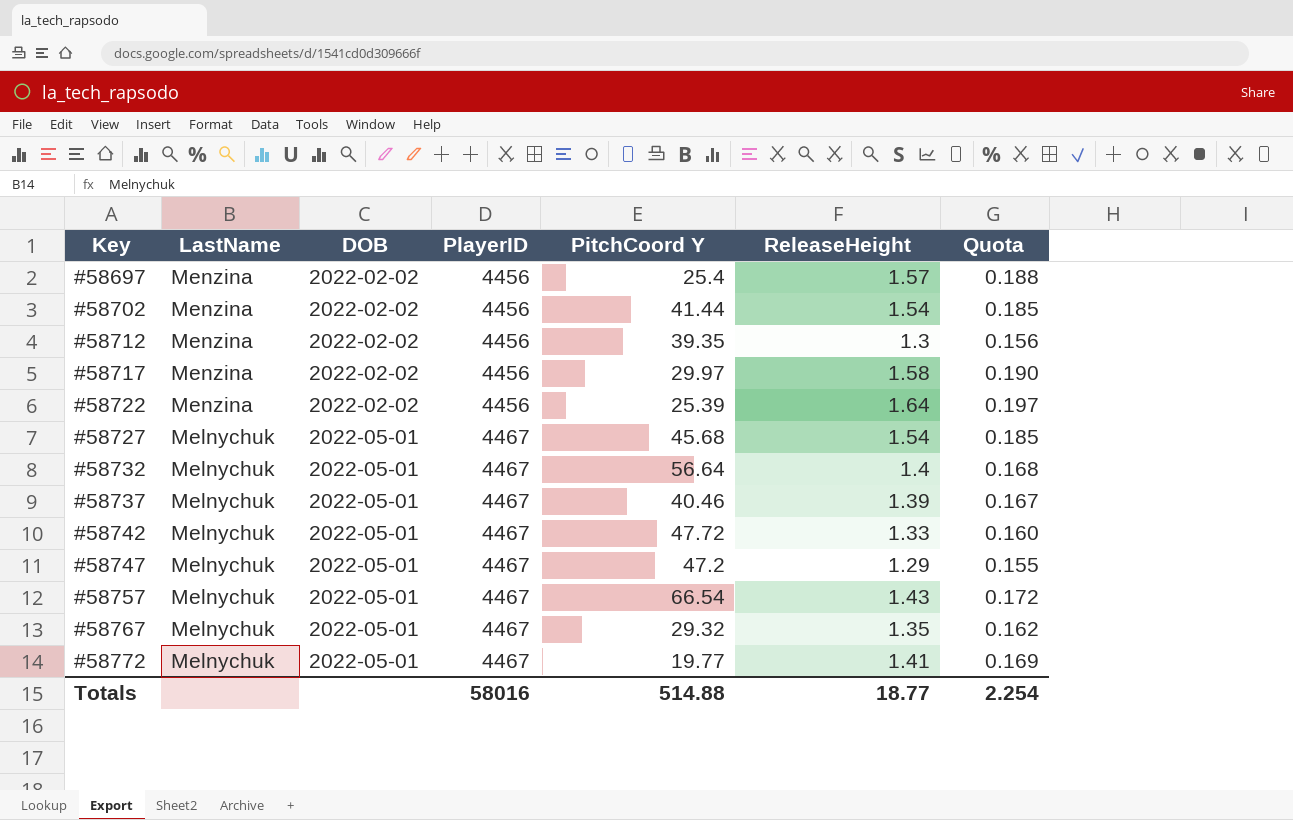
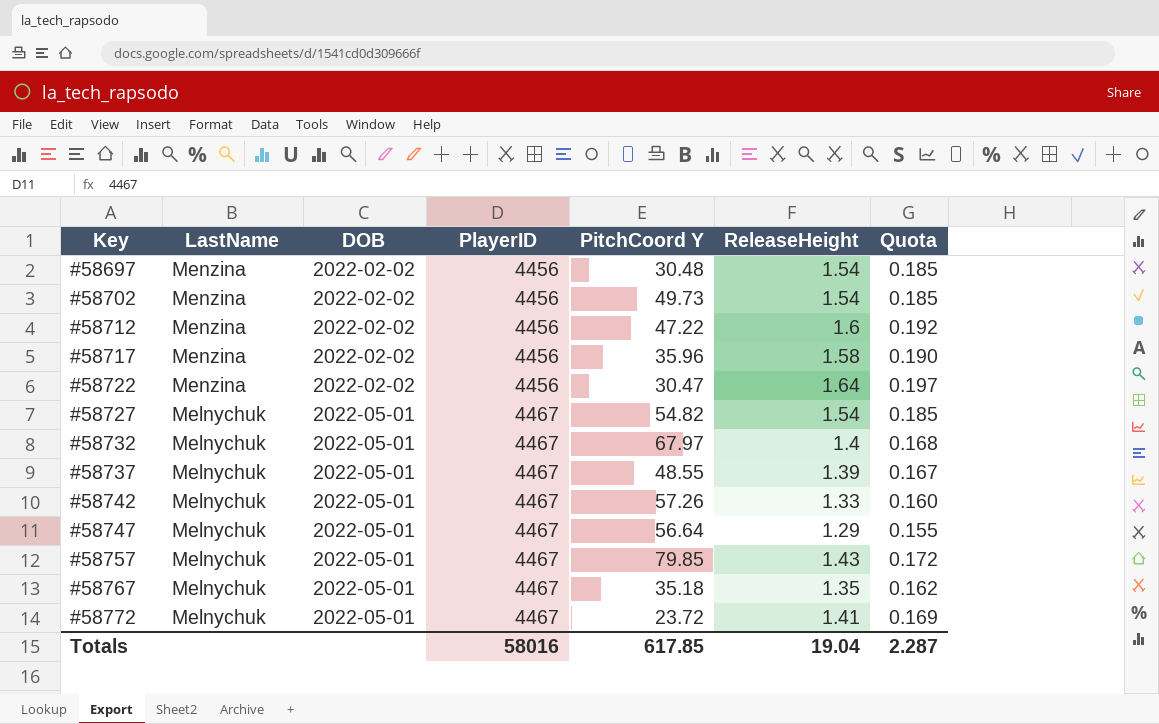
#58697 | PitchCoord Y: 25.4 -> 30.48
#58697 | ReleaseHeight: 1.57 -> 1.54
#58697 | Quota: 0.188 -> 0.185
#58702 | PitchCoord Y: 41.44 -> 49.73
#58712 | PitchCoord Y: 39.35 -> 47.22
#58712 | ReleaseHeight: 1.3 -> 1.6
#58712 | Quota: 0.156 -> 0.192
#58717 | PitchCoord Y: 29.97 -> 35.96
#58722 | PitchCoord Y: 25.39 -> 30.47
#58727 | PitchCoord Y: 45.68 -> 54.82
#58732 | PitchCoord Y: 56.64 -> 67.97
#58737 | PitchCoord Y: 40.46 -> 48.55
#58742 | PitchCoord Y: 47.72 -> 57.26
#58747 | PitchCoord Y: 47.2 -> 56.64
#58757 | PitchCoord Y: 66.54 -> 79.85
#58767 | PitchCoord Y: 29.32 -> 35.18
#58772 | PitchCoord Y: 19.77 -> 23.72
Totals | PitchCoord Y: 514.88 -> 617.85
Totals | ReleaseHeight: 18.77 -> 19.04
Totals | Quota: 2.254 -> 2.287

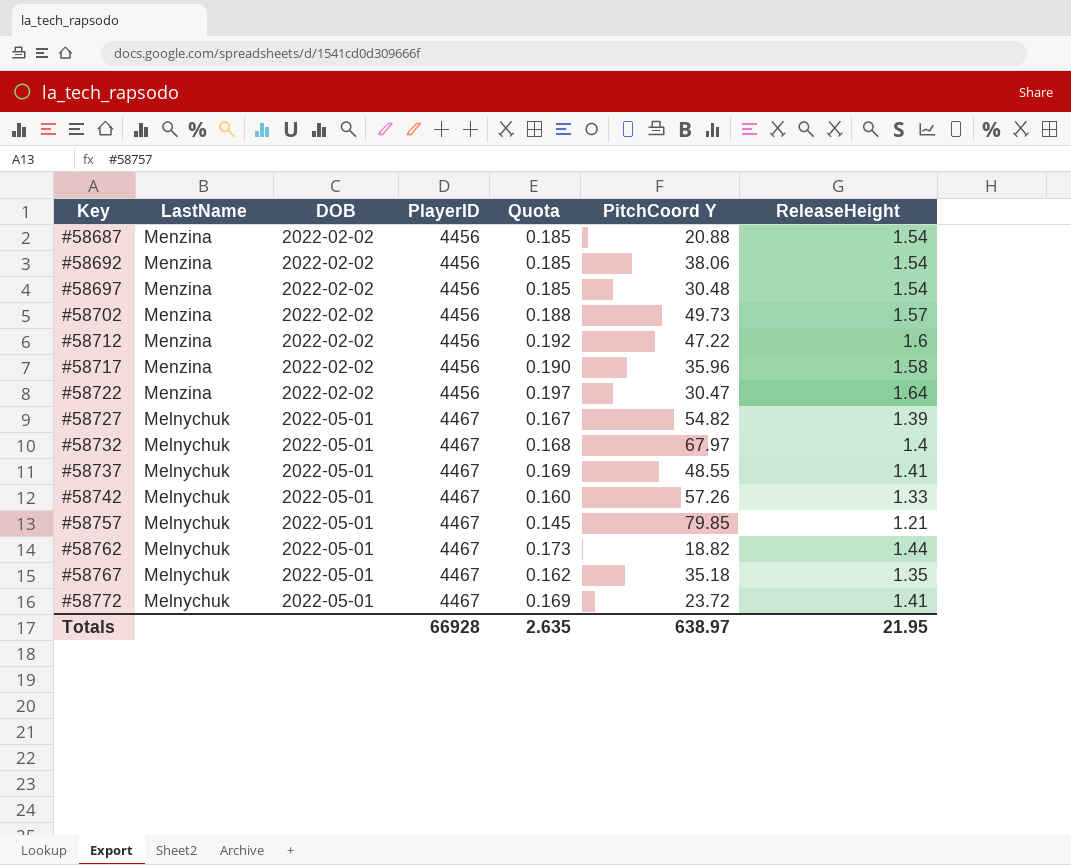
column Quota | position: 7 -> 5
row #58747: Melnychuk | 2022-05-01 | 4467 | 56.64 | 1.29 | 0.155 -> none
row #58687: none -> Menzina | 2022-02-02 | 4456 | 0.185 | 20.88 | 1.54
row #58692: none -> Menzina | 2022-02-02 | 4456 | 0.185 | 38.06 | 1.54
#58702 | Quota: 0.185 -> 0.188
#58702 | ReleaseHeight: 1.54 -> 1.57
#58727 | Quota: 0.185 -> 0.167
#58727 | ReleaseHeight: 1.54 -> 1.39
#58737 | Quota: 0.167 -> 0.169
#58737 | ReleaseHeight: 1.39 -> 1.41
#58757 | Quota: 0.172 -> 0.145
#58757 | ReleaseHeight: 1.43 -> 1.21
row #58762: none -> Melnychuk | 2022-05-01 | 4467 | 0.173 | 18.82 | 1.44
Totals | PlayerID: 58016 -> 66928
Totals | Quota: 2.287 -> 2.635
Totals | PitchCoord Y: 617.85 -> 638.97
Totals | ReleaseHeight: 19.04 -> 21.95

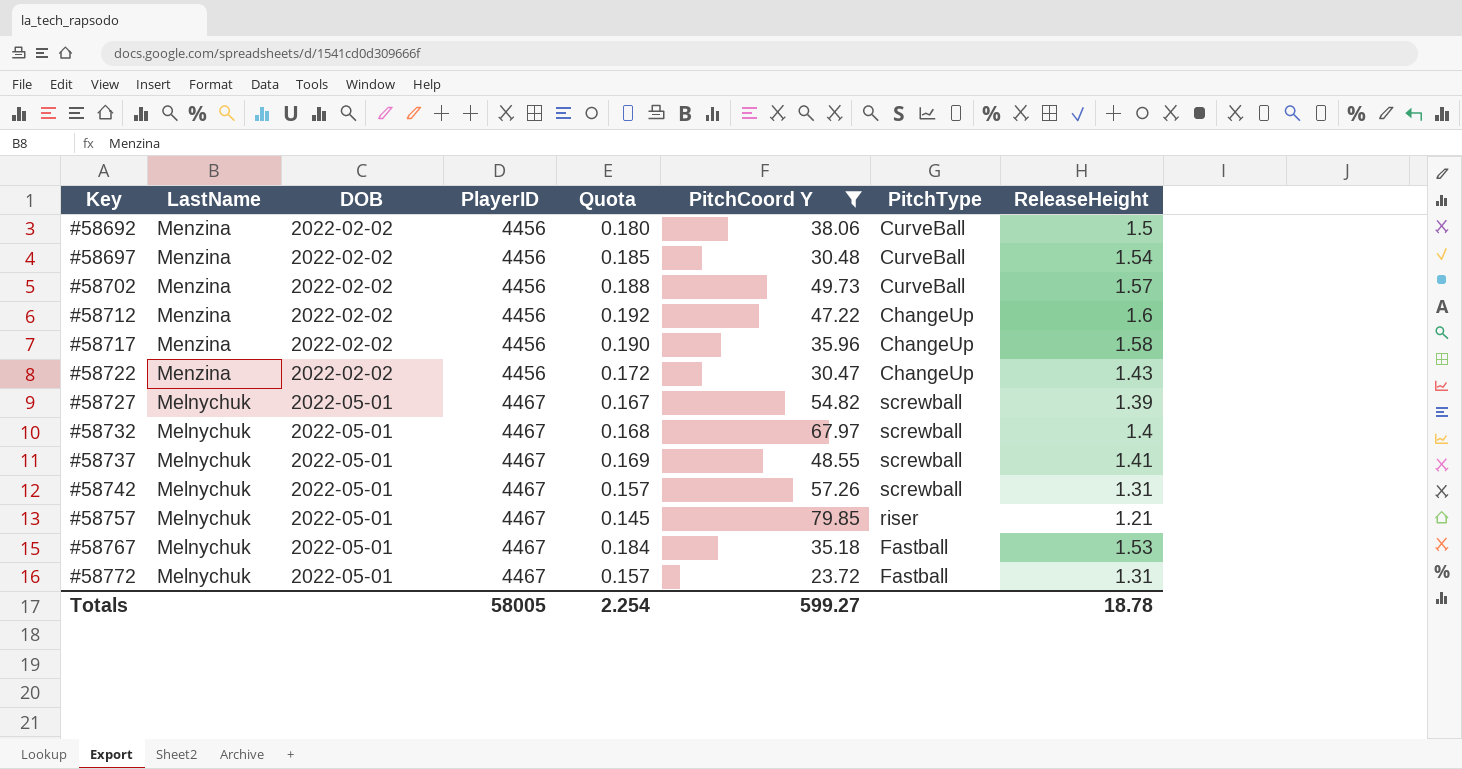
filter: none -> PitchCoord Y >= 23.72
column PitchType | position: none -> 7
#58692 | Quota: 0.185 -> 0.180
#58692 | ReleaseHeight: 1.54 -> 1.5
#58722 | Quota: 0.197 -> 0.172
#58722 | ReleaseHeight: 1.64 -> 1.43
#58742 | Quota: 0.160 -> 0.157
#58742 | ReleaseHeight: 1.33 -> 1.31
#58767 | Quota: 0.162 -> 0.184
#58767 | ReleaseHeight: 1.35 -> 1.53
#58772 | Quota: 0.169 -> 0.157
#58772 | ReleaseHeight: 1.41 -> 1.31
Totals | PlayerID: 66928 -> 58005
Totals | Quota: 2.635 -> 2.254
Totals | PitchCoord Y: 638.97 -> 599.27
Totals | ReleaseHeight: 21.95 -> 18.78

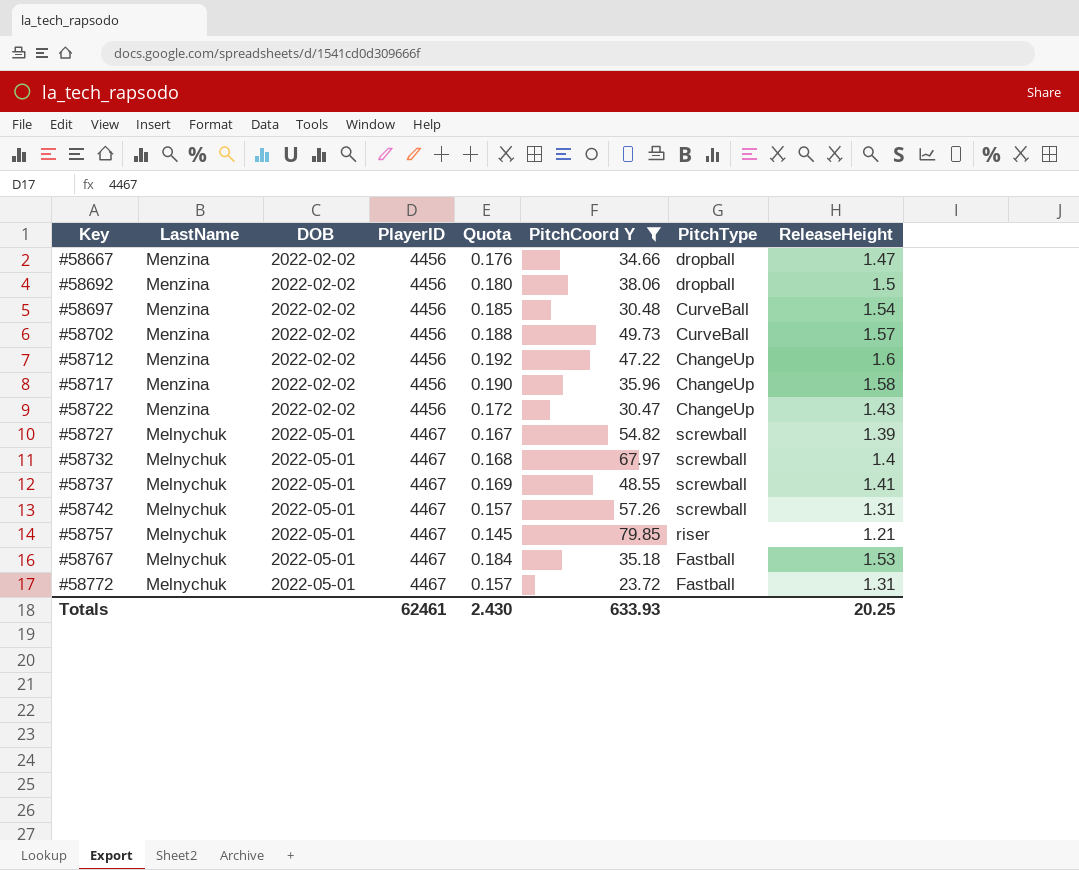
row #58667: none -> Menzina | 2022-02-02 | 4456 | 0.176 | 34.66 | dropball | 1.47
#58692 | PitchType: CurveBall -> dropball
Totals | PlayerID: 58005 -> 62461
Totals | Quota: 2.254 -> 2.430
Totals | PitchCoord Y: 599.27 -> 633.93
Totals | ReleaseHeight: 18.78 -> 20.25

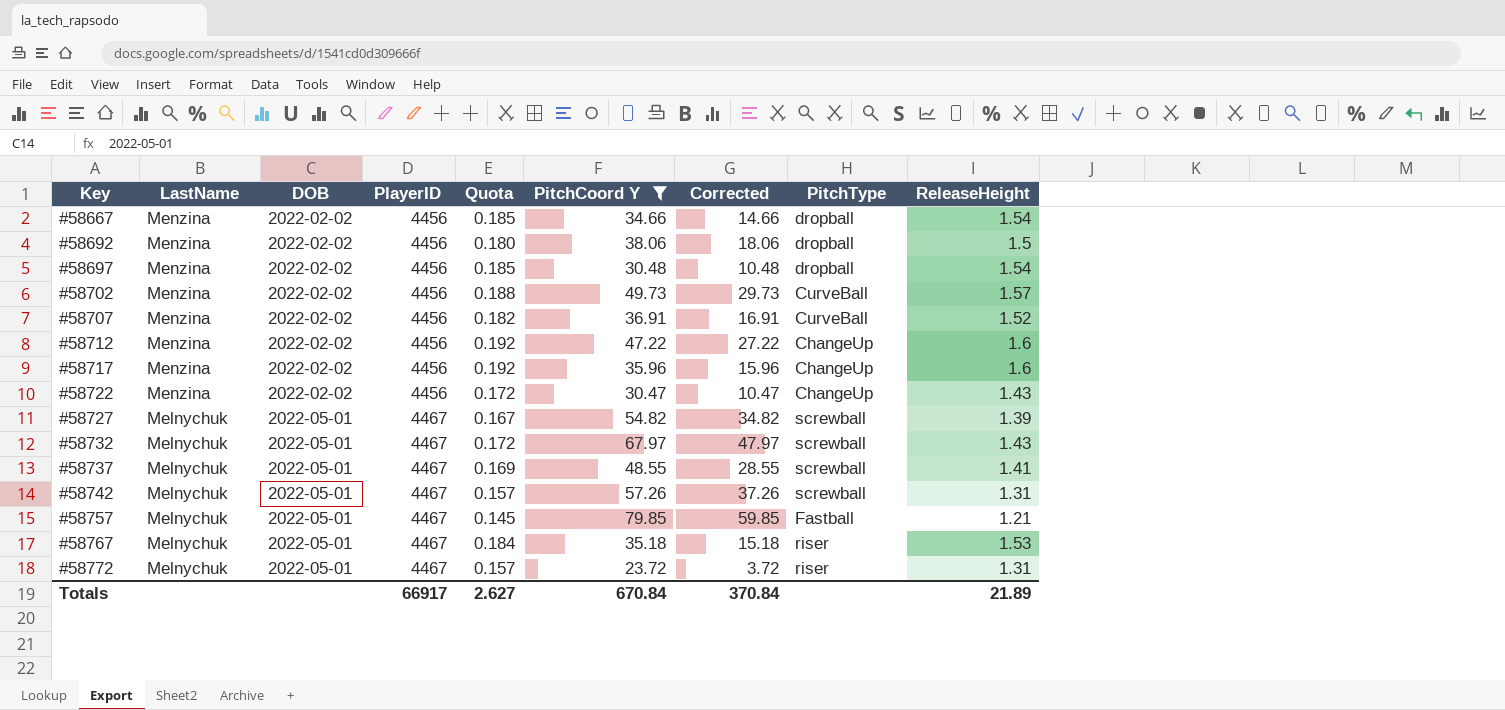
column Corrected | formula: none -> [PitchCoord Y] - 20
#58667 | Quota: 0.176 -> 0.185
#58667 | ReleaseHeight: 1.47 -> 1.54
#58697 | PitchType: CurveBall -> dropball
row #58707: none -> Menzina | 2022-02-02 | 4456 | 0.182 | 36.91 | 16.91 | CurveBall | 1.52
#58717 | Quota: 0.190 -> 0.192
#58717 | ReleaseHeight: 1.58 -> 1.6
#58732 | Quota: 0.168 -> 0.172
#58732 | ReleaseHeight: 1.4 -> 1.43
#58757 | PitchType: riser -> Fastball
#58767 | PitchType: Fastball -> riser
#58772 | PitchType: Fastball -> riser
Totals | PlayerID: 62461 -> 66917
Totals | Quota: 2.430 -> 2.627
Totals | PitchCoord Y: 633.93 -> 670.84
Totals | ReleaseHeight: 20.25 -> 21.89

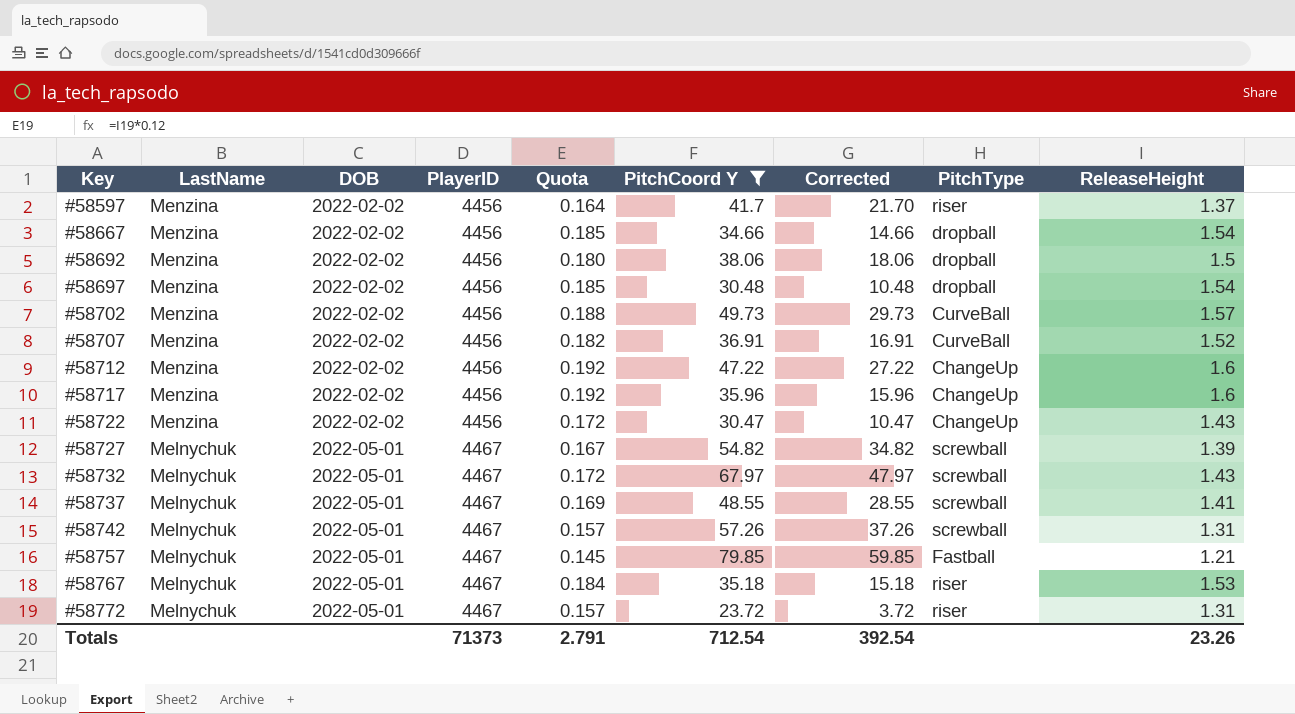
row #58597: none -> Menzina | 2022-02-02 | 4456 | 0.164 | 41.7 | 21.70 | riser | 1.37
Totals | PlayerID: 66917 -> 71373
Totals | Quota: 2.627 -> 2.791
Totals | PitchCoord Y: 670.84 -> 712.54
Totals | Corrected: 370.84 -> 392.54
Totals | ReleaseHeight: 21.89 -> 23.26

